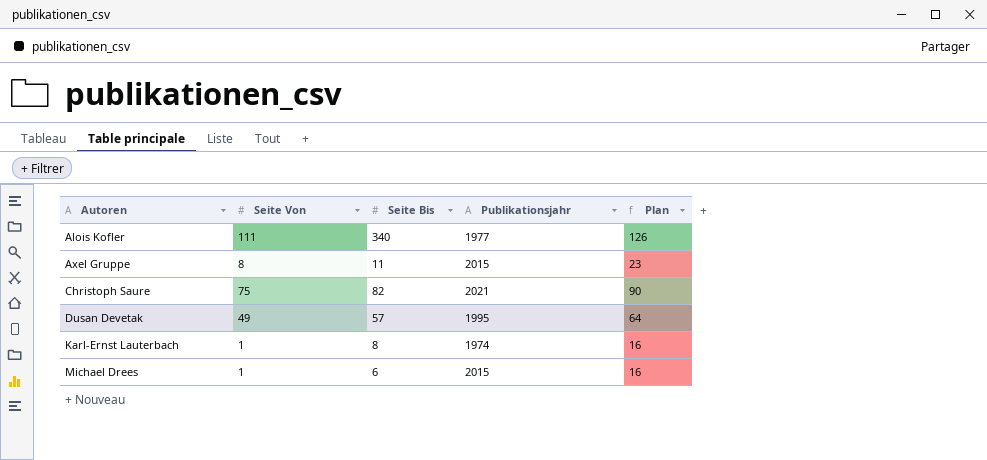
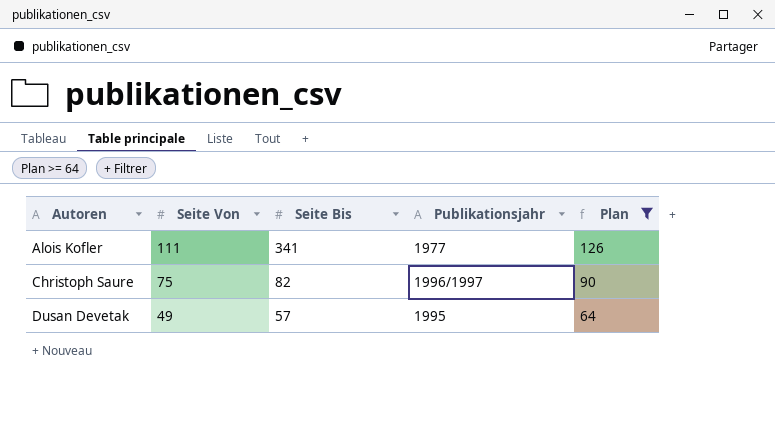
filter: none -> Plan >= 64
Alois Kofler | Seite Bis: 340 -> 341
Christoph Saure | Publikationsjahr: 2021 -> 1996/1997

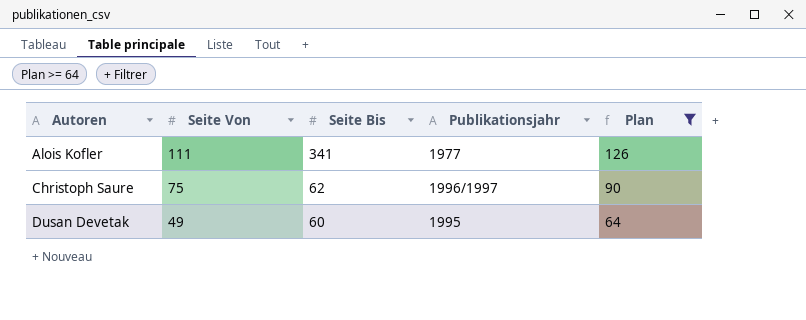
Christoph Saure | Seite Bis: 82 -> 62
Dusan Devetak | Seite Bis: 57 -> 60

